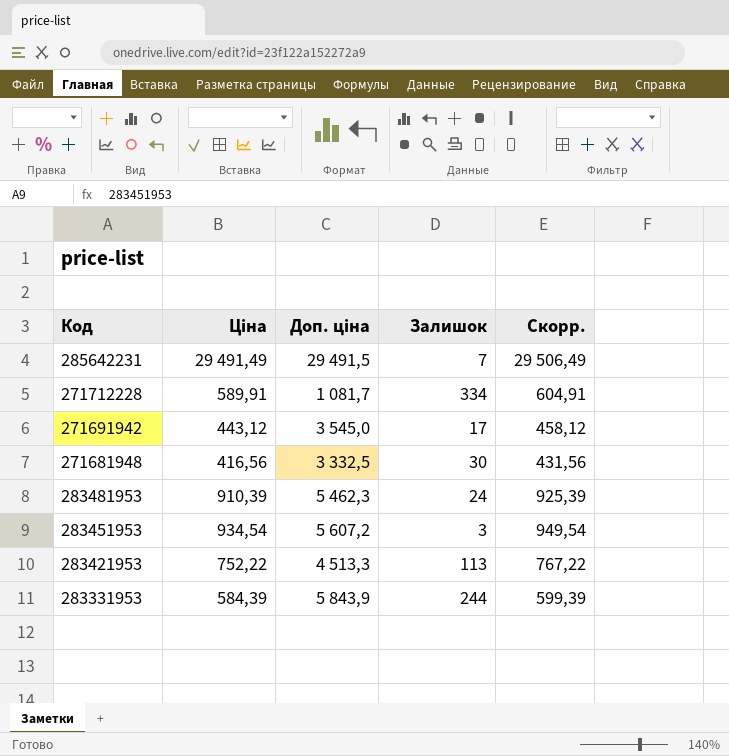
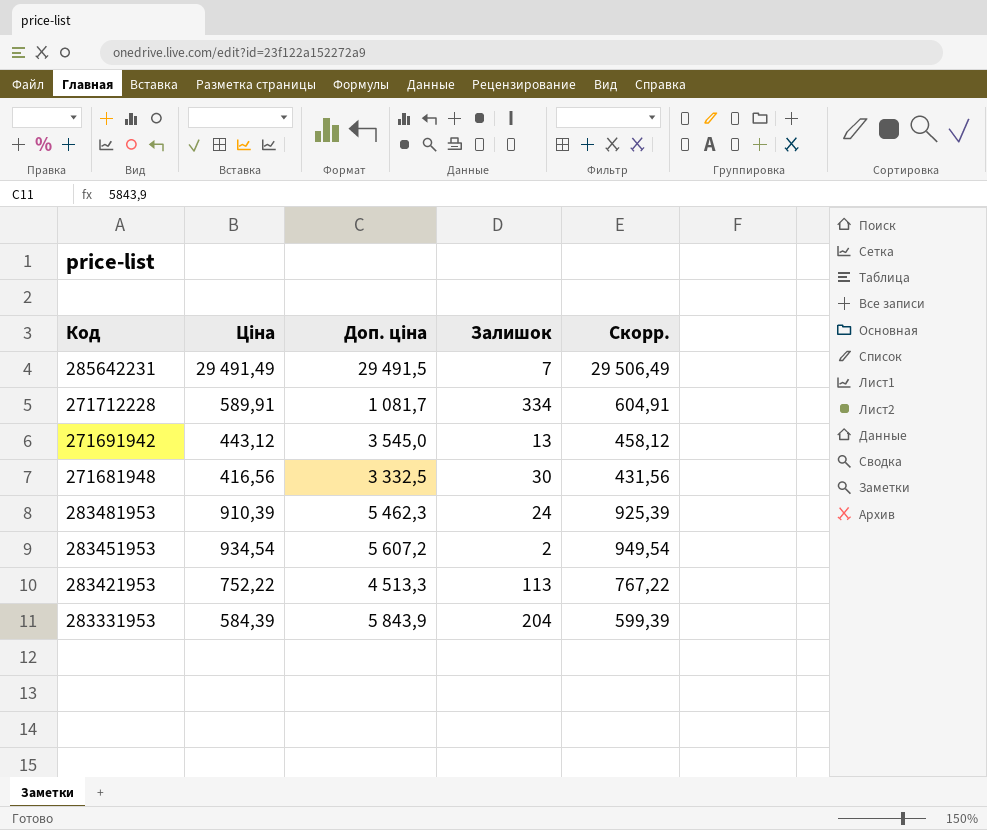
271691942 | Залишок: 17 -> 13
283451953 | Залишок: 3 -> 2
283331953 | Залишок: 244 -> 204

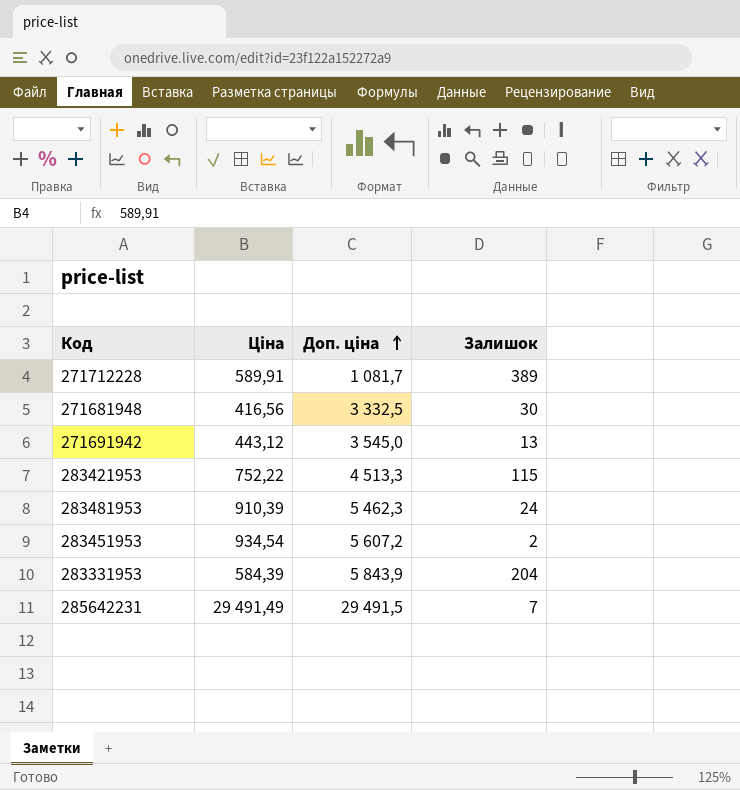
row order: none -> Доп. ціна ascending
column Скорр. | formula: [Ціна] + 15 -> none
271712228 | Залишок: 334 -> 389
283421953 | Залишок: 113 -> 115

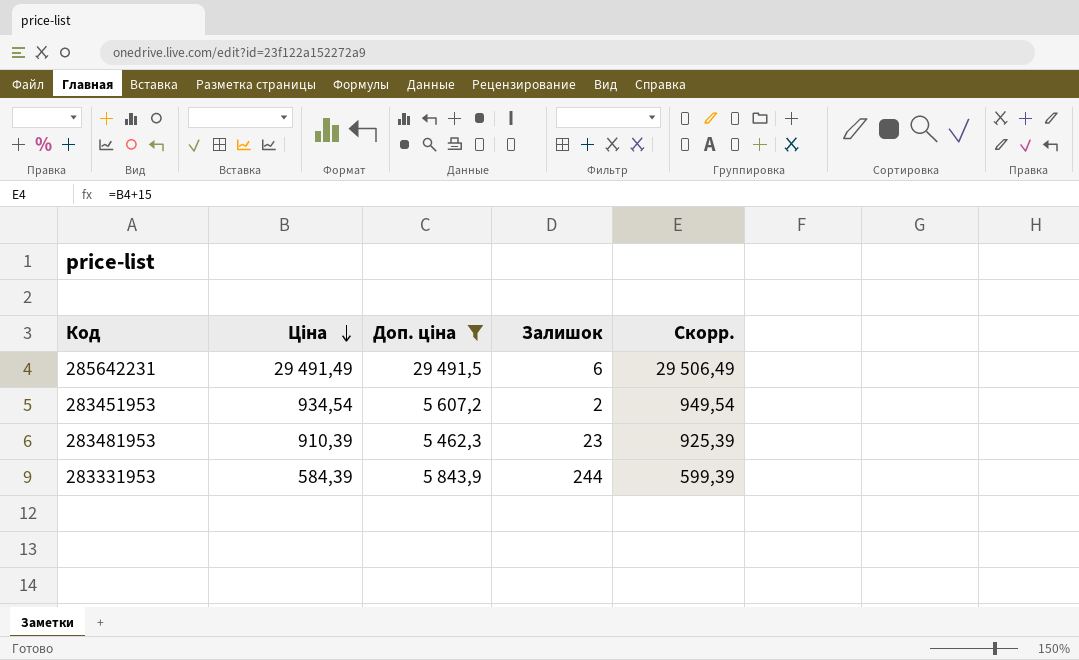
filter: none -> Доп. ціна >= 5 462,3
row order: Доп. ціна ascending -> Ціна descending
column Скорр. | formula: none -> [Ціна] + 15
285642231 | Залишок: 7 -> 6
283481953 | Залишок: 24 -> 23
283331953 | Залишок: 204 -> 244

